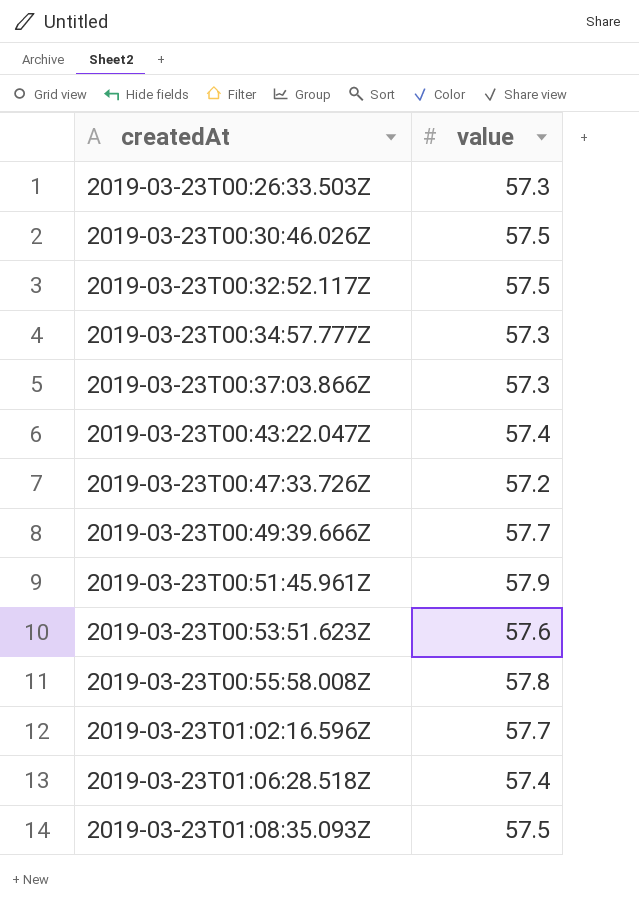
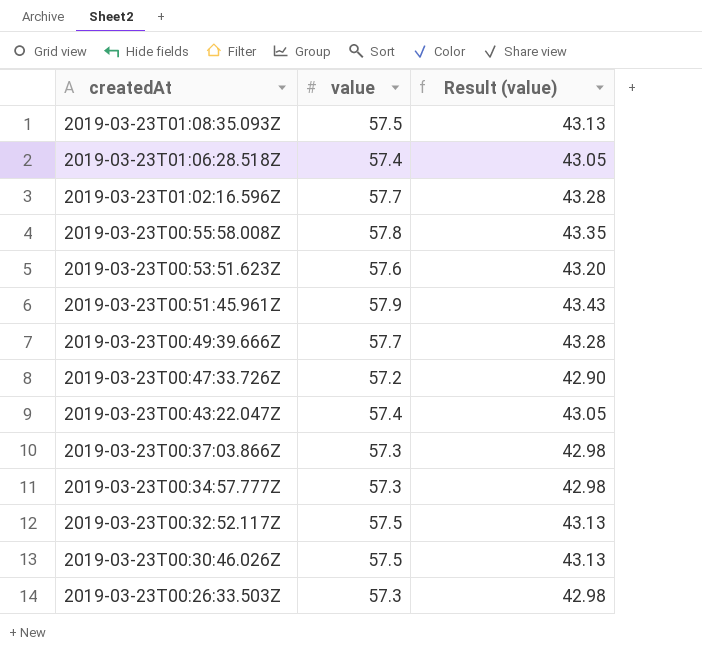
row order: createdAt ascending -> createdAt descending
column Result (value) | formula: none -> [value] * 0.75

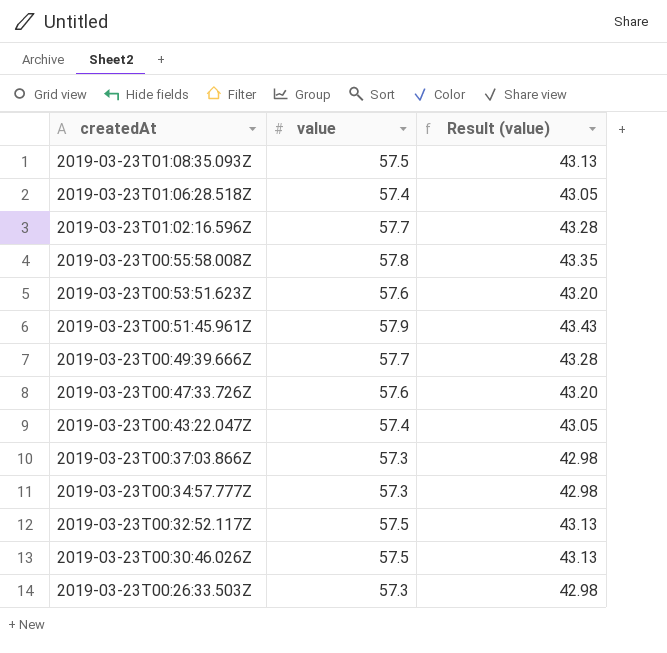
2019-03-23T00:47:33.726Z | value: 57.2 -> 57.6
2019-03-23T00:47:33.726Z | Result (value): 42.90 -> 43.20

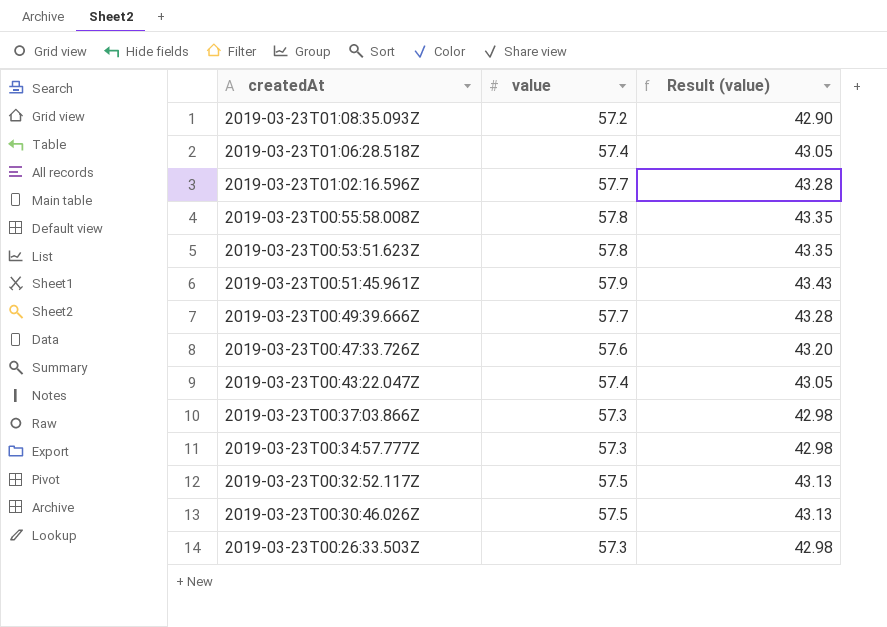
2019-03-23T01:08:35.093Z | value: 57.5 -> 57.2
2019-03-23T01:08:35.093Z | Result (value): 43.13 -> 42.90
2019-03-23T00:53:51.623Z | value: 57.6 -> 57.8
2019-03-23T00:53:51.623Z | Result (value): 43.20 -> 43.35

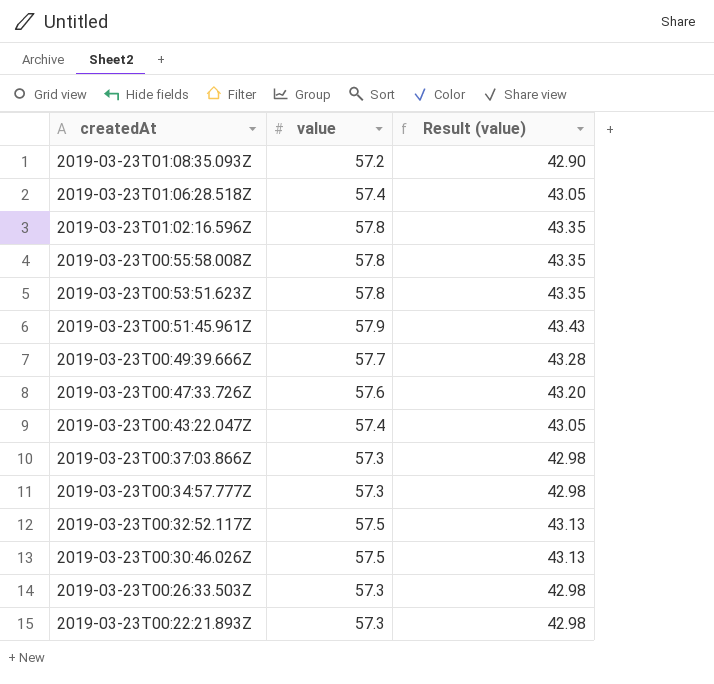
2019-03-23T01:02:16.596Z | value: 57.7 -> 57.8
2019-03-23T01:02:16.596Z | Result (value): 43.28 -> 43.35
row 2019-03-23T00:22:21.893Z: none -> 57.3 | 42.98

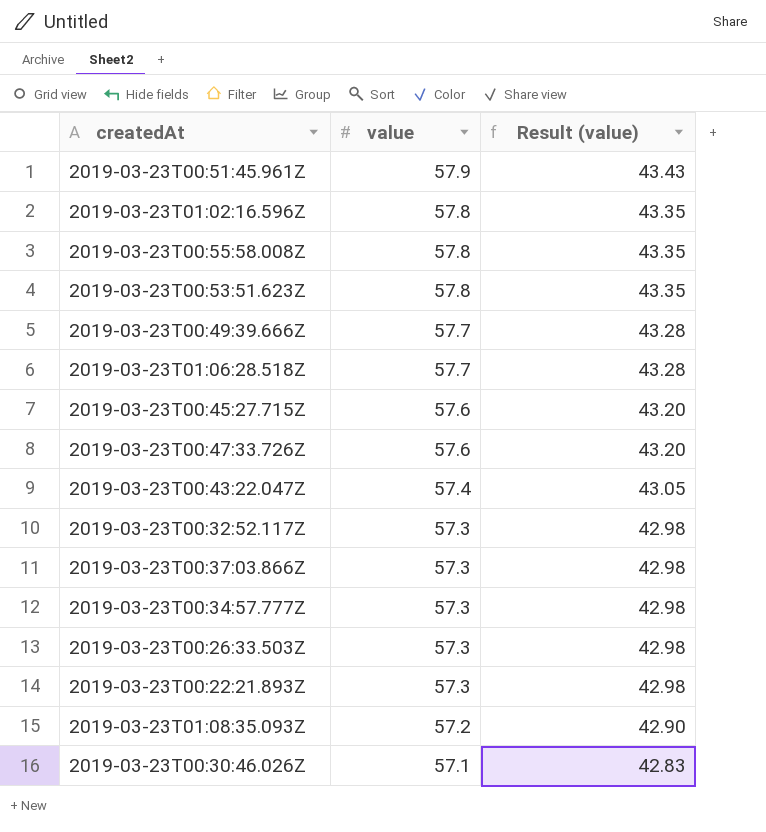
row order: createdAt descending -> value descending
2019-03-23T01:06:28.518Z | value: 57.4 -> 57.7
2019-03-23T01:06:28.518Z | Result (value): 43.05 -> 43.28
row 2019-03-23T00:45:27.715Z: none -> 57.6 | 43.20
2019-03-23T00:32:52.117Z | value: 57.5 -> 57.3
2019-03-23T00:32:52.117Z | Result (value): 43.13 -> 42.98
2019-03-23T00:30:46.026Z | value: 57.5 -> 57.1
2019-03-23T00:30:46.026Z | Result (value): 43.13 -> 42.83

